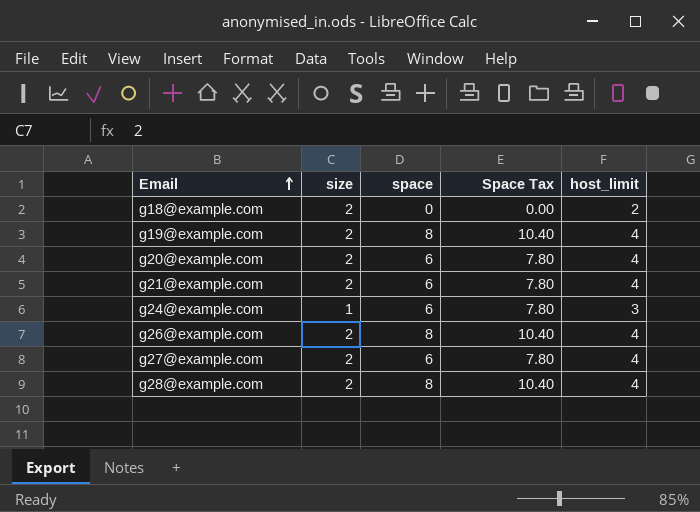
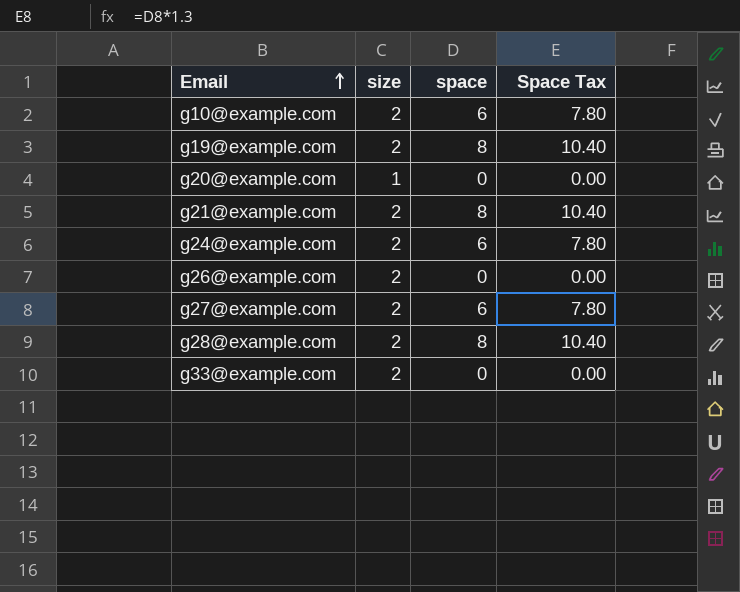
column host_limit | position: 5 -> none
row g18@example.com: 2 | 0 | 0.00 | 2 -> none
row g10@example.com: none -> 2 | 6 | 7.80
g20@example.com | size: 2 -> 1
g20@example.com | space: 6 -> 0
g20@example.com | Space Tax: 7.80 -> 0.00
g21@example.com | space: 6 -> 8
g21@example.com | Space Tax: 7.80 -> 10.40
g24@example.com | size: 1 -> 2
g26@example.com | space: 8 -> 0
g26@example.com | Space Tax: 10.40 -> 0.00
row g33@example.com: none -> 2 | 0 | 0.00

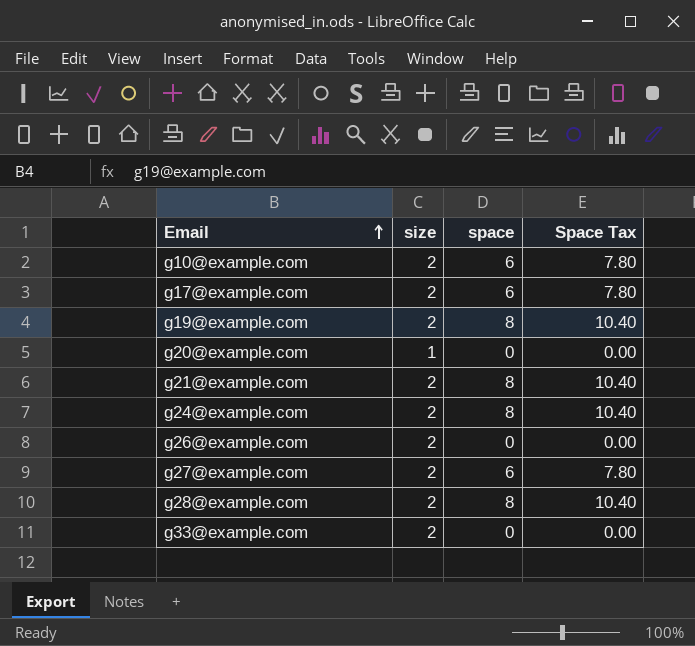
row g17@example.com: none -> 2 | 6 | 7.80
g24@example.com | space: 6 -> 8
g24@example.com | Space Tax: 7.80 -> 10.40

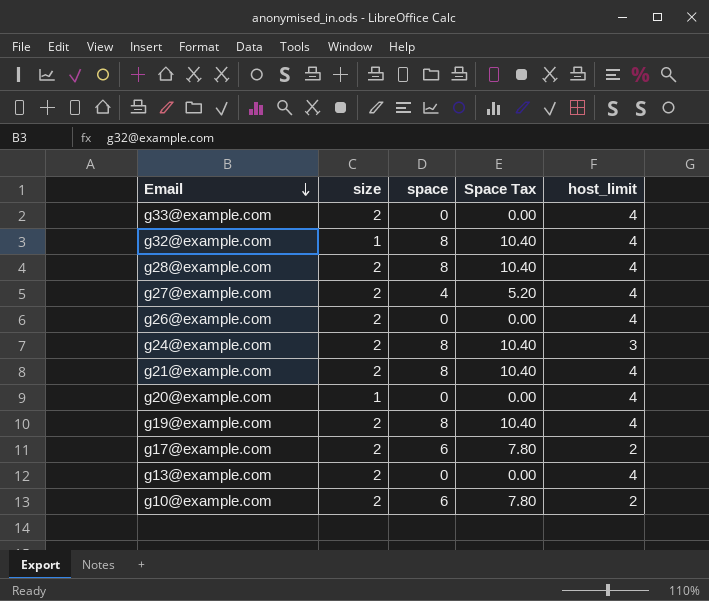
row order: Email ascending -> Email descending
column host_limit | position: none -> 5
row g32@example.com: none -> 1 | 8 | 10.40 | 4
g27@example.com | space: 6 -> 4
g27@example.com | Space Tax: 7.80 -> 5.20
row g13@example.com: none -> 2 | 0 | 0.00 | 4

